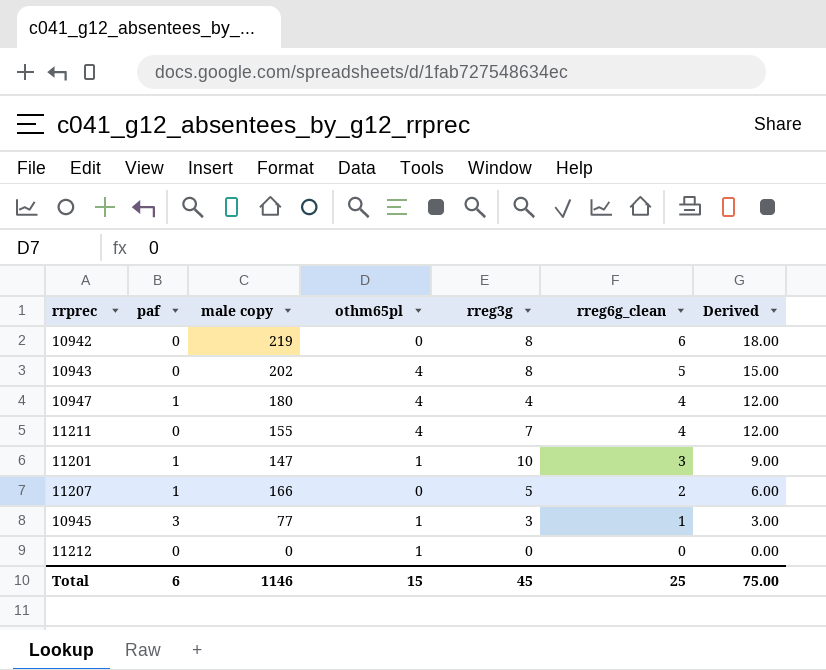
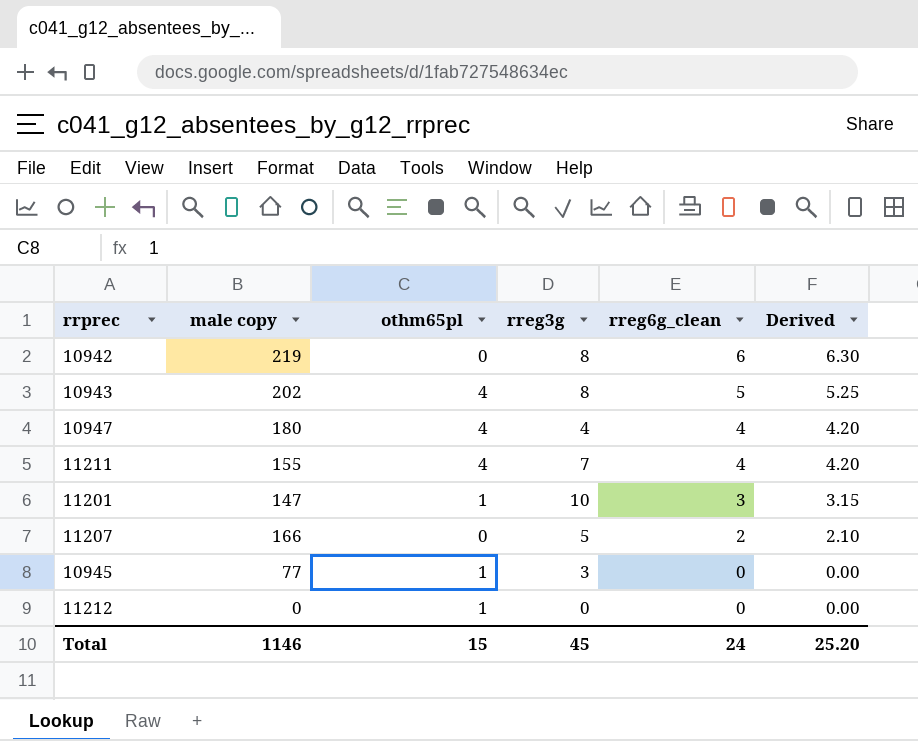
column paf | position: 2 -> none
column Derived | formula: [rreg6g_clean] * 3 -> [rreg6g_clean] * 1.05
10945 | rreg6g_clean: 1 -> 0
Total | rreg6g_clean: 25 -> 24
Total | Derived: 75.00 -> 25.20

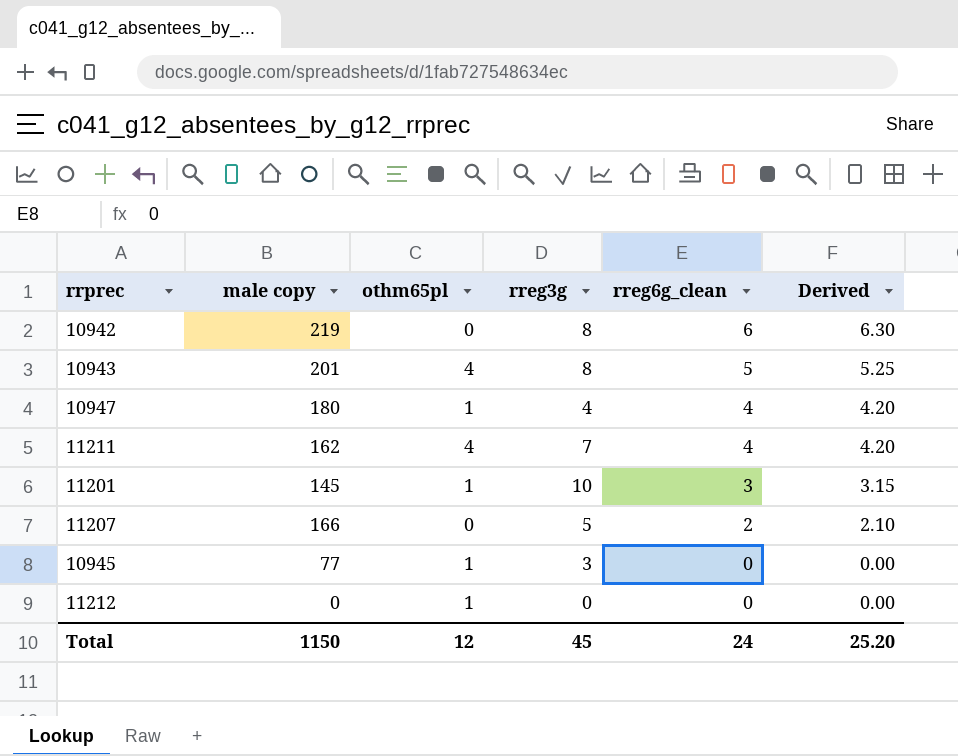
10943 | male copy: 202 -> 201
10947 | othm65pl: 4 -> 1
11211 | male copy: 155 -> 162
11201 | male copy: 147 -> 145
Total | male copy: 1146 -> 1150
Total | othm65pl: 15 -> 12

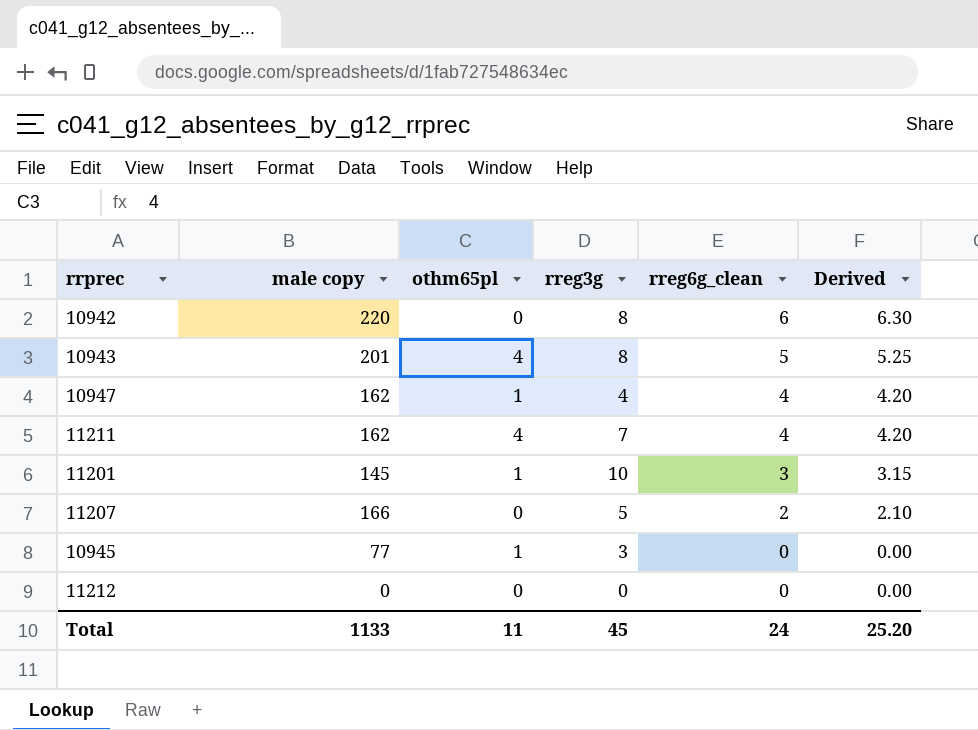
10942 | male copy: 219 -> 220
10947 | male copy: 180 -> 162
11212 | othm65pl: 1 -> 0
Total | male copy: 1150 -> 1133
Total | othm65pl: 12 -> 11

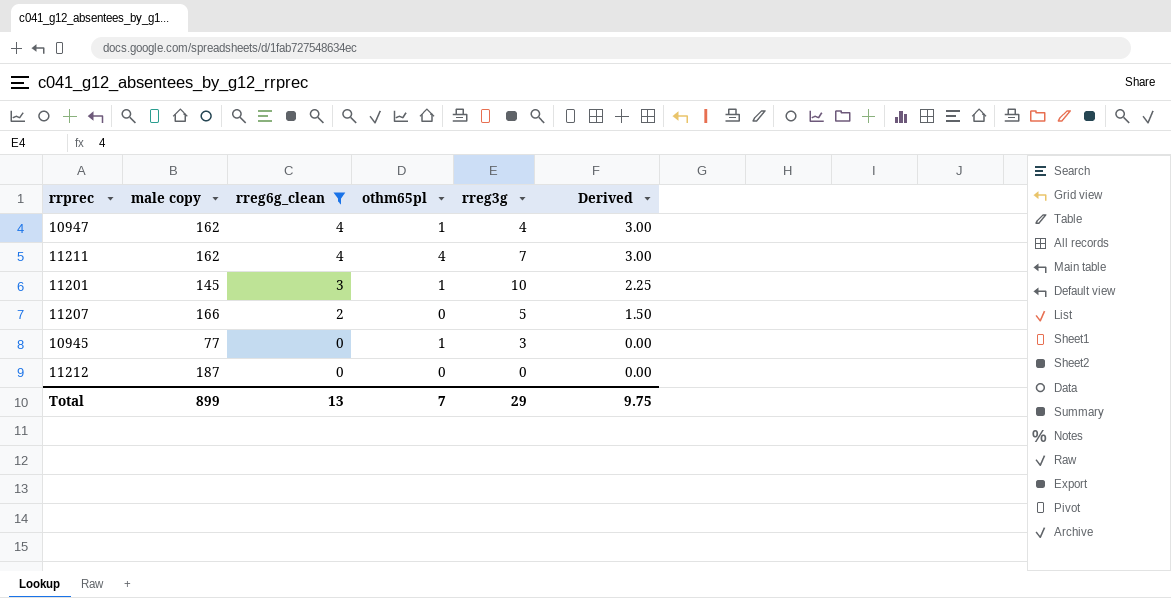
filter: none -> rreg6g_clean <= 4
column rreg6g_clean | position: 5 -> 3
column Derived | formula: [rreg6g_clean] * 1.05 -> [rreg6g_clean] * 0.75
11212 | male copy: 0 -> 187
Total | male copy: 1133 -> 899
Total | rreg6g_clean: 24 -> 13
Total | othm65pl: 11 -> 7
Total | rreg3g: 45 -> 29
Total | Derived: 25.20 -> 9.75

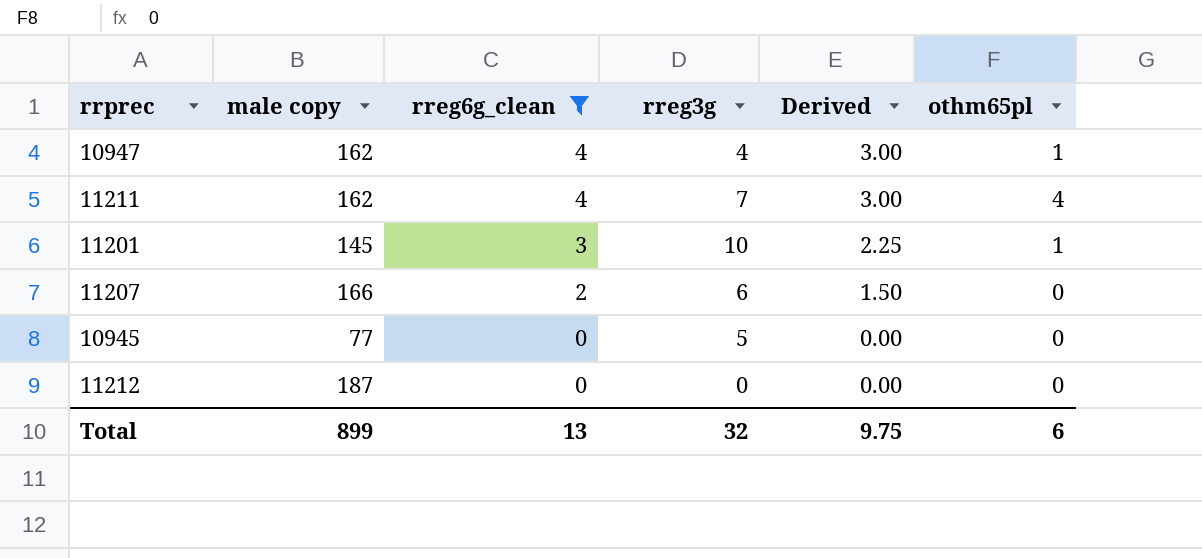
column othm65pl | position: 4 -> 6
11207 | rreg3g: 5 -> 6
10945 | rreg3g: 3 -> 5
10945 | othm65pl: 1 -> 0
Total | rreg3g: 29 -> 32
Total | othm65pl: 7 -> 6

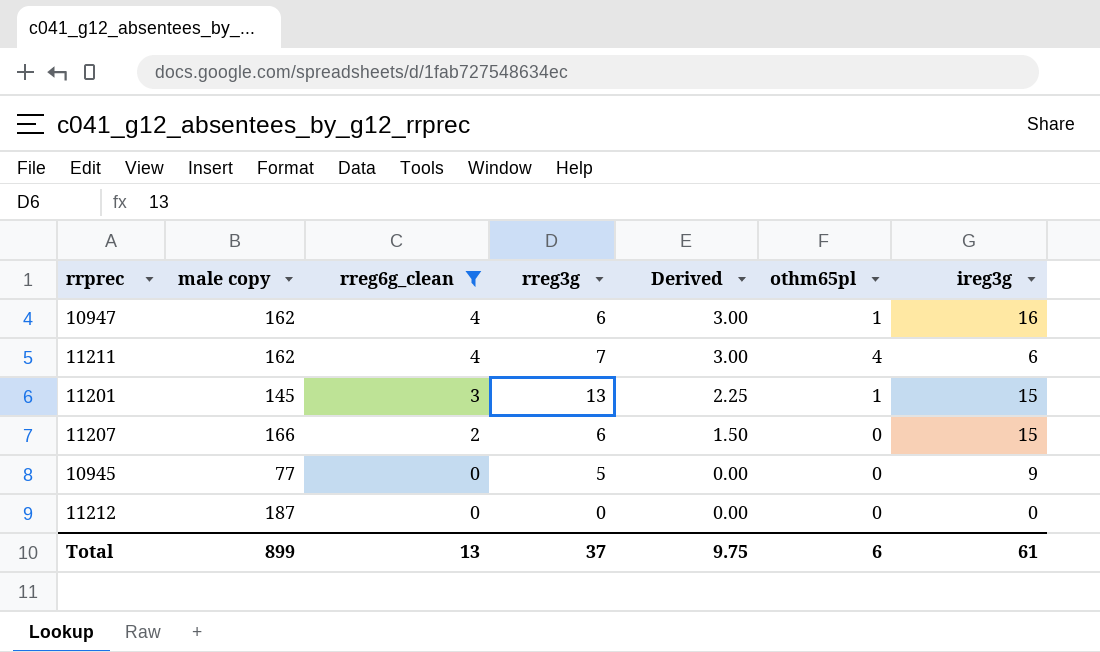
column ireg3g | position: none -> 7
10947 | rreg3g: 4 -> 6
11201 | rreg3g: 10 -> 13
Total | rreg3g: 32 -> 37

